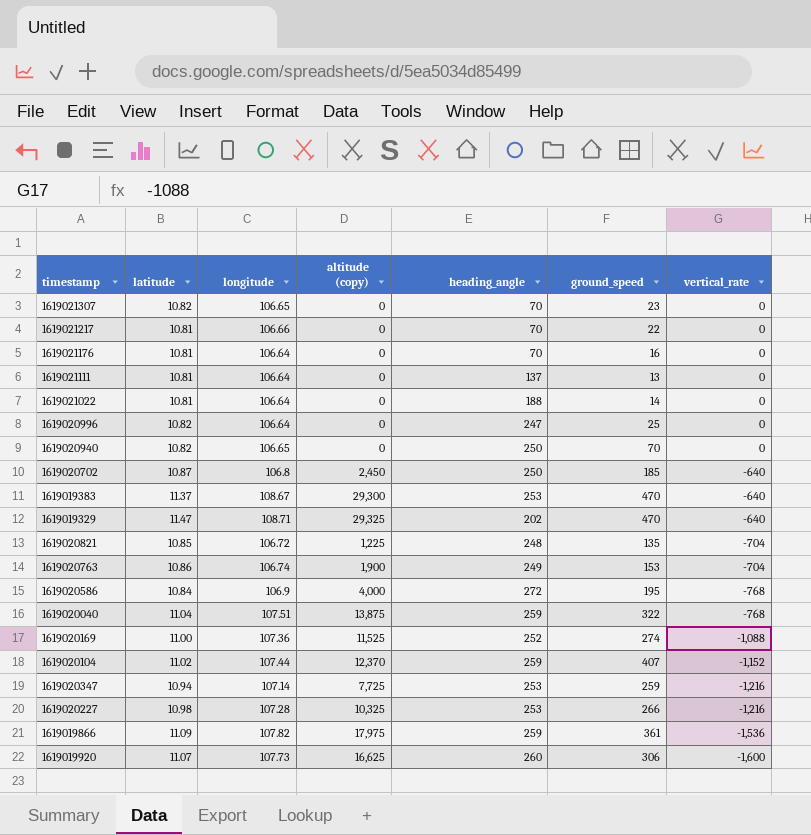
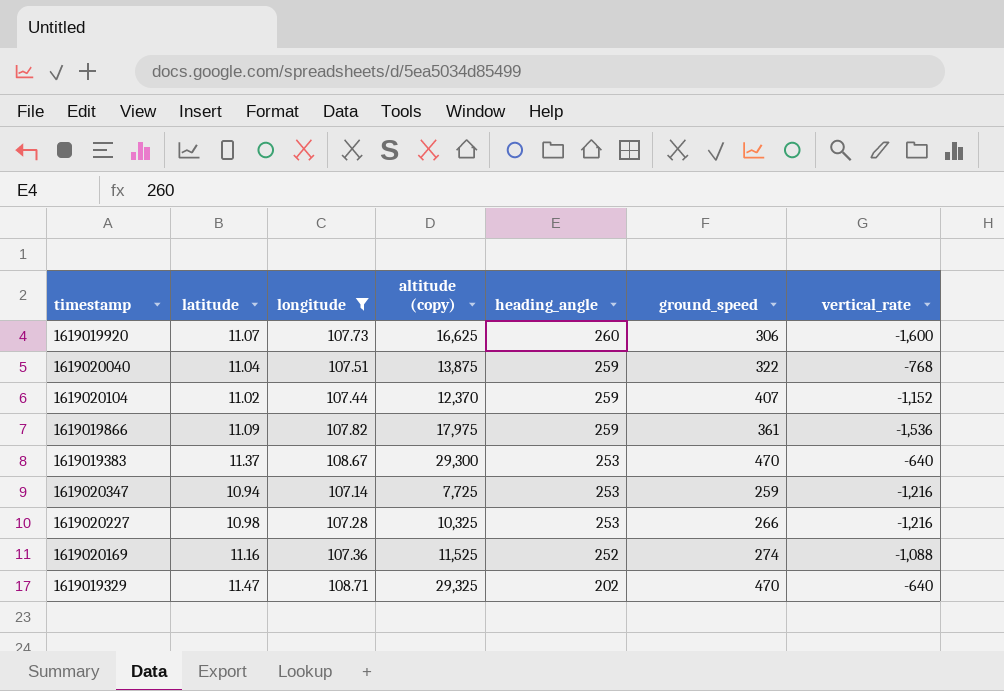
filter: none -> longitude >= 107.14
row order: vertical_rate descending -> heading_angle descending
1619020169 | latitude: 11.00 -> 11.16

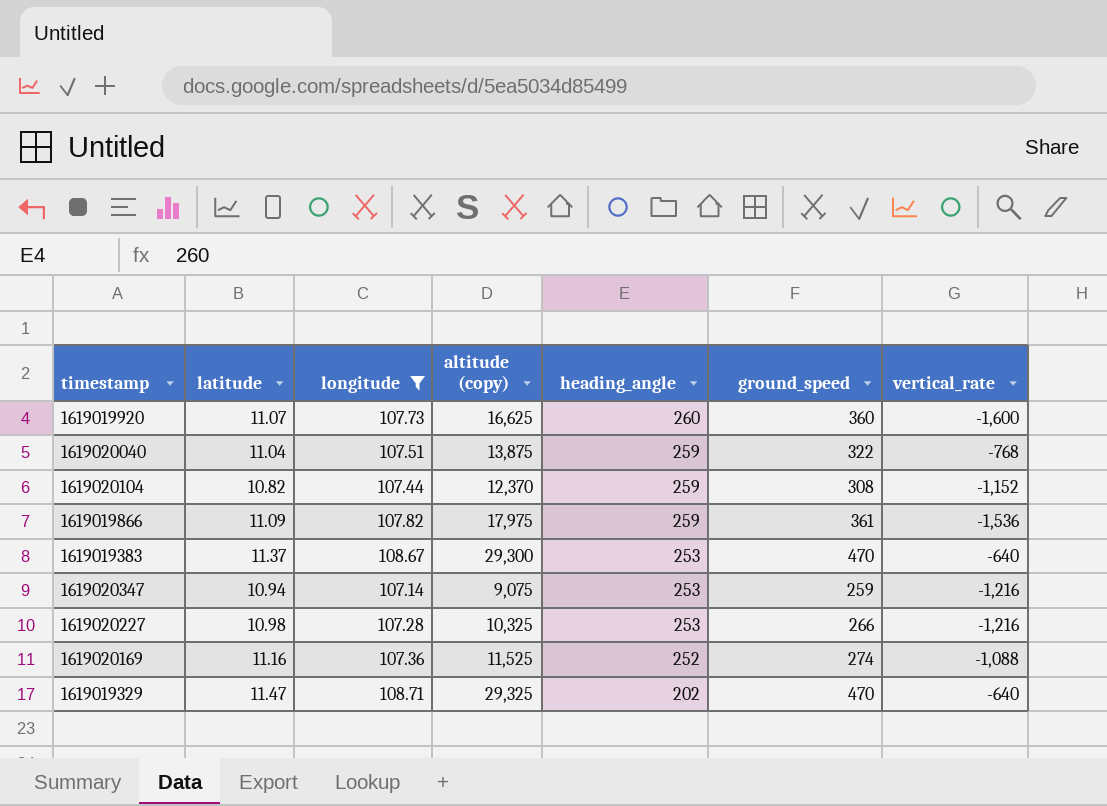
1619019920 | ground_speed: 306 -> 360
1619020104 | latitude: 11.02 -> 10.82
1619020104 | ground_speed: 407 -> 308
1619020347 | altitude (copy): 7,725 -> 9,075

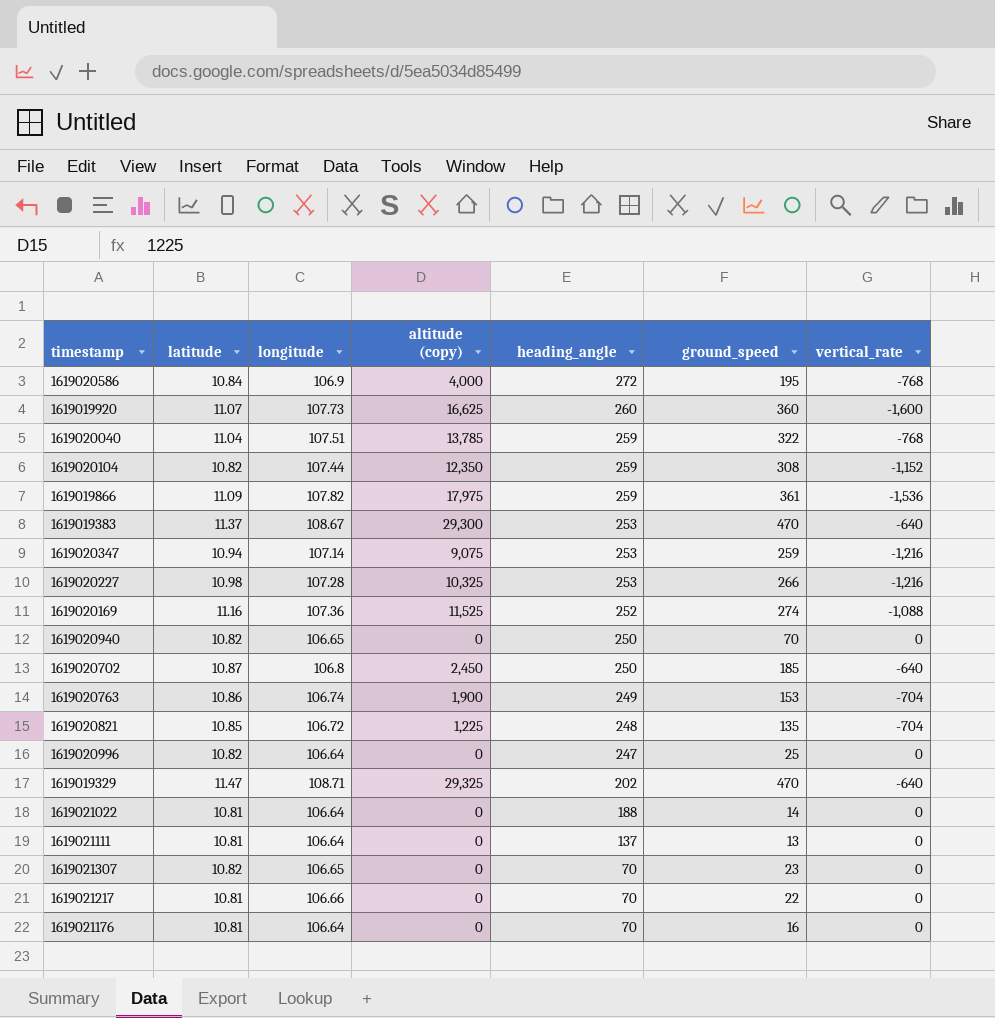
filter: longitude >= 107.14 -> none
1619020040 | altitude (copy): 13,875 -> 13,785
1619020104 | altitude (copy): 12,370 -> 12,350

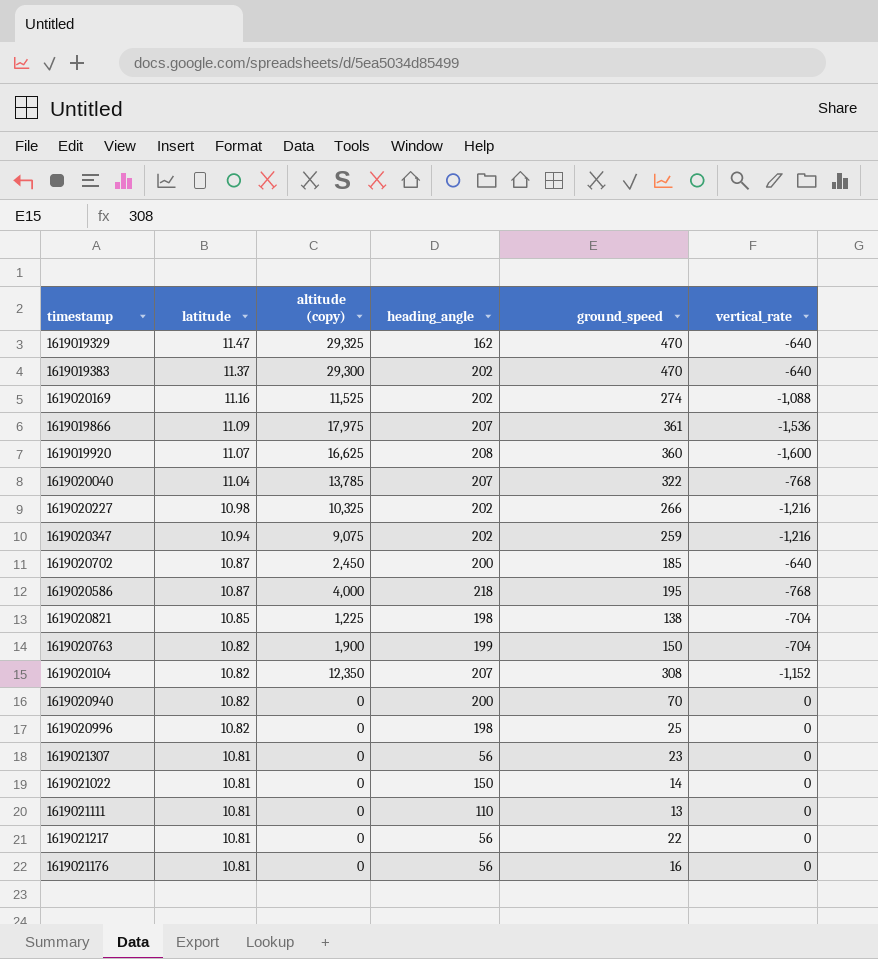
row order: heading_angle descending -> latitude descending
column longitude | position: 3 -> none
1619019329 | heading_angle: 202 -> 162
1619019383 | heading_angle: 253 -> 202
1619020169 | heading_angle: 252 -> 202
1619019866 | heading_angle: 259 -> 207
1619019920 | heading_angle: 260 -> 208
1619020040 | heading_angle: 259 -> 207
1619020227 | heading_angle: 253 -> 202
1619020347 | heading_angle: 253 -> 202
1619020702 | heading_angle: 250 -> 200
1619020586 | latitude: 10.84 -> 10.87
1619020586 | heading_angle: 272 -> 218
1619020821 | heading_angle: 248 -> 198
1619020821 | ground_speed: 135 -> 138
1619020763 | latitude: 10.86 -> 10.82
1619020763 | heading_angle: 249 -> 199
1619020763 | ground_speed: 153 -> 150
1619020104 | heading_angle: 259 -> 207
1619020940 | heading_angle: 250 -> 200
1619020996 | heading_angle: 247 -> 198
1619021307 | latitude: 10.82 -> 10.81
1619021307 | heading_angle: 70 -> 56
1619021022 | heading_angle: 188 -> 150
1619021111 | heading_angle: 137 -> 110
1619021217 | heading_angle: 70 -> 56
1619021176 | heading_angle: 70 -> 56

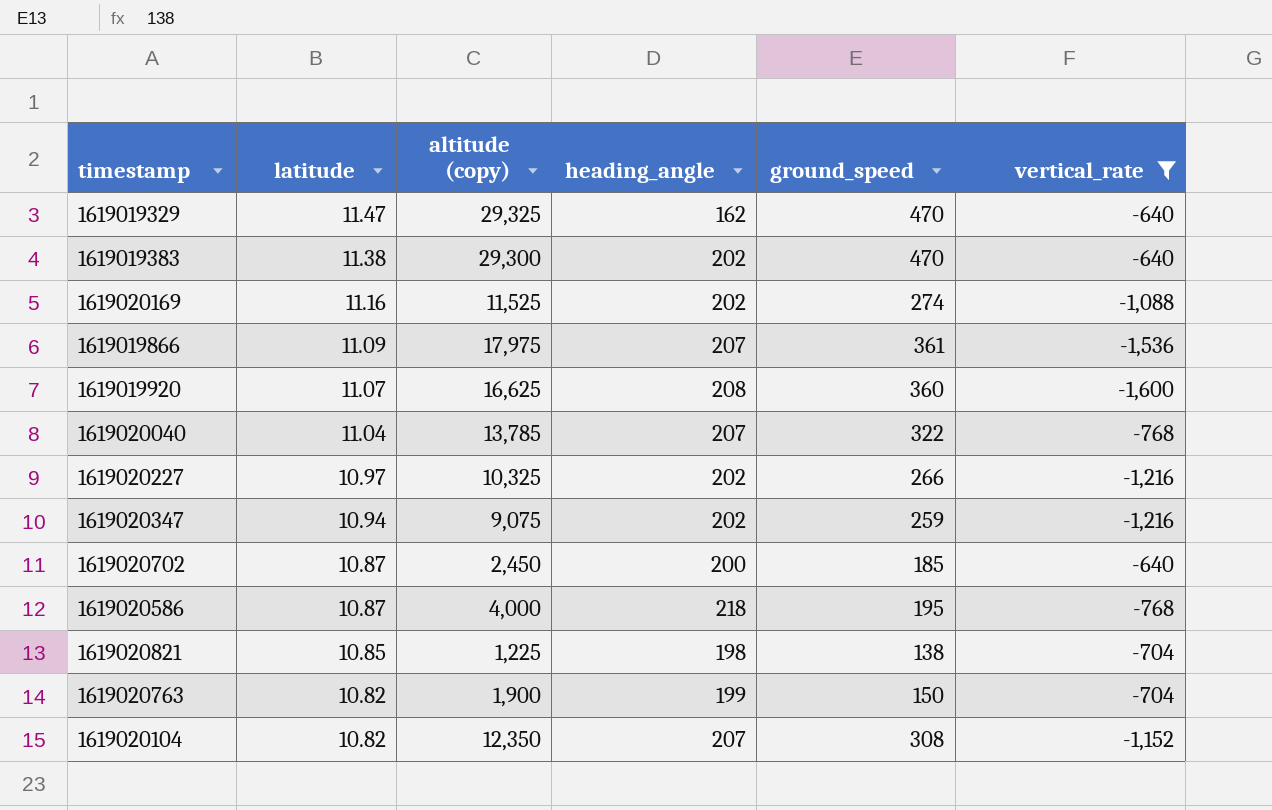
filter: none -> vertical_rate != 0
1619019383 | latitude: 11.37 -> 11.38
1619020227 | latitude: 10.98 -> 10.97

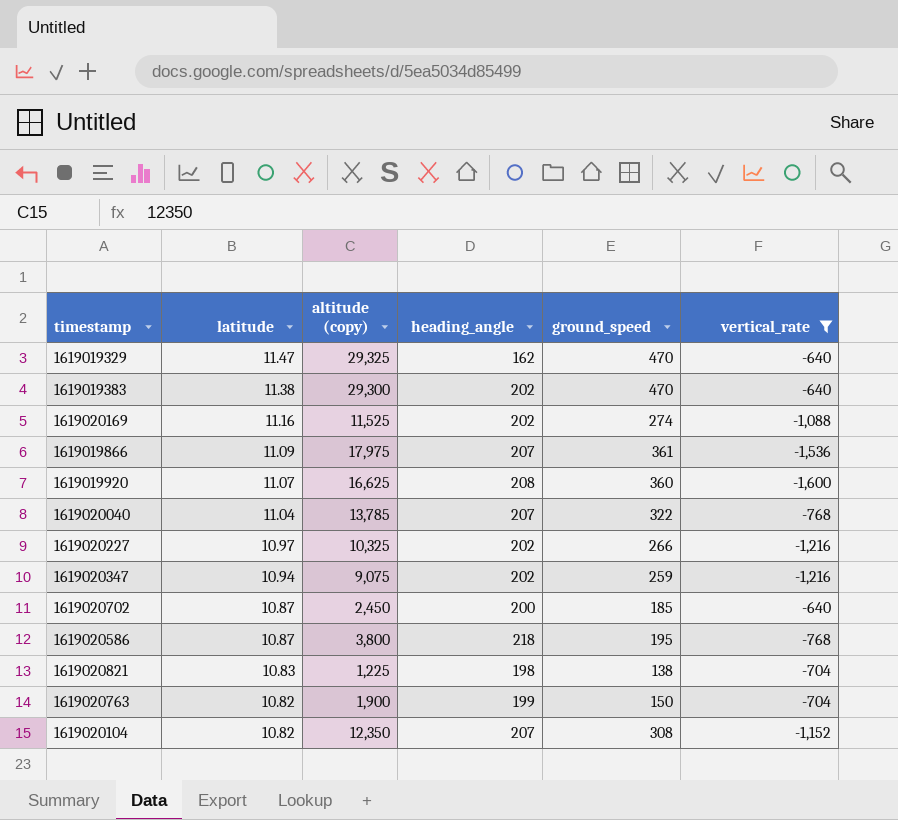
1619020586 | altitude (copy): 4,000 -> 3,800
1619020821 | latitude: 10.85 -> 10.83

